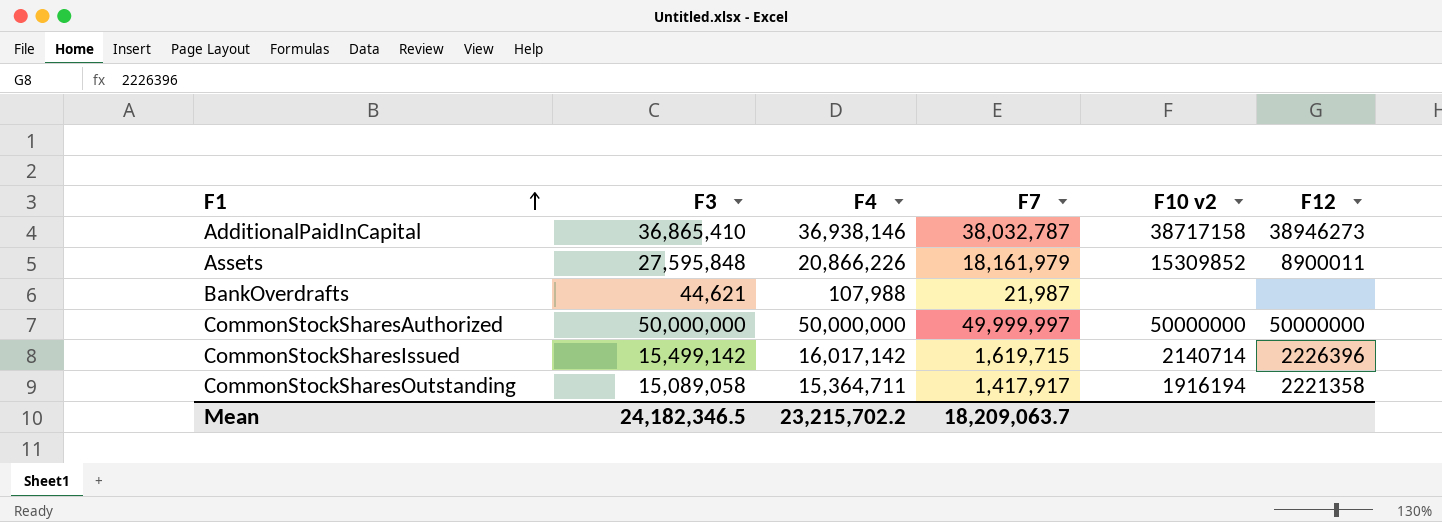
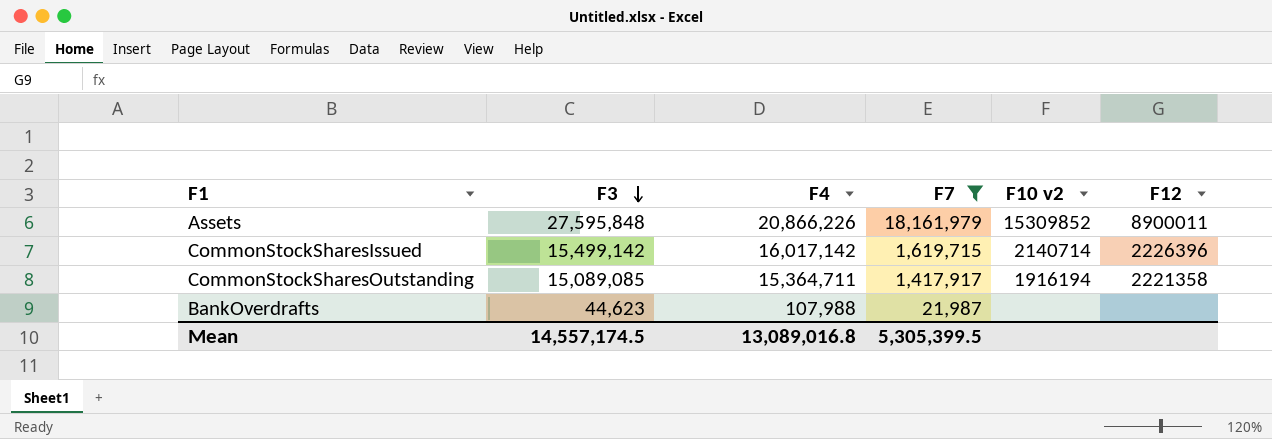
filter: none -> F7 <= 18,161,979
row order: F1 ascending -> F3 descending
CommonStockSharesOutstanding | F3: 15,089,058 -> 15,089,085
BankOverdrafts | F3: 44,621 -> 44,623
Mean | F3: 24,182,346.5 -> 14,557,174.5
Mean | F4: 23,215,702.2 -> 13,089,016.8
Mean | F7: 18,209,063.7 -> 5,305,399.5

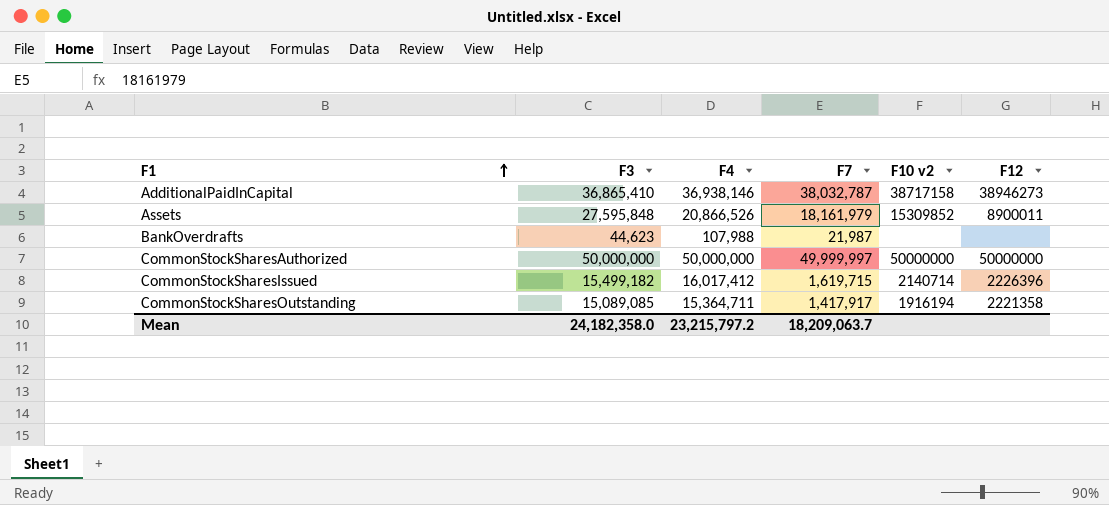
filter: F7 <= 18,161,979 -> none
row order: F3 descending -> F1 ascending
Assets | F4: 20,866,226 -> 20,866,526
CommonStockSharesIssued | F3: 15,499,142 -> 15,499,182
CommonStockSharesIssued | F4: 16,017,142 -> 16,017,412
Mean | F3: 14,557,174.5 -> 24,182,358.0
Mean | F4: 13,089,016.8 -> 23,215,797.2
Mean | F7: 5,305,399.5 -> 18,209,063.7

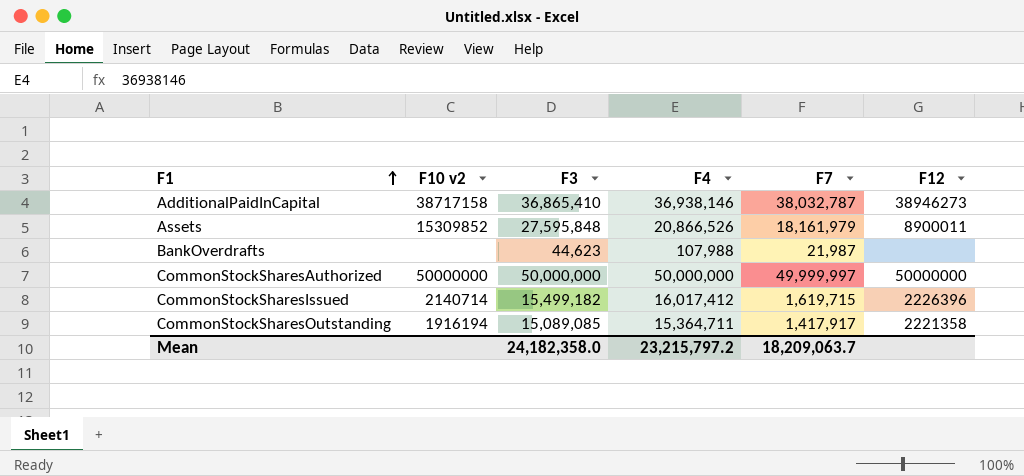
column F10 v2 | position: 5 -> 2

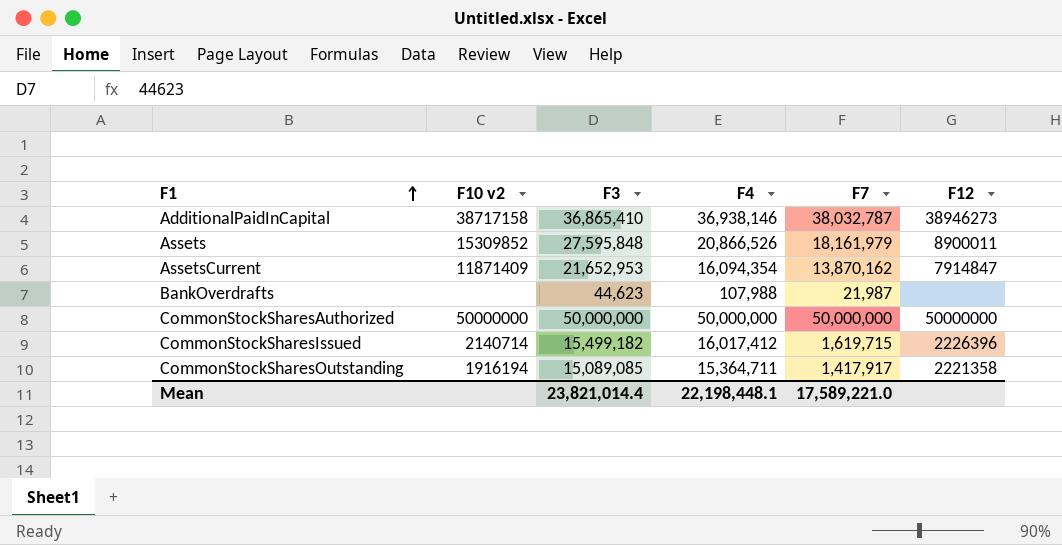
row AssetsCurrent: none -> 11871409 | 21,652,953 | 16,094,354 | 13,870,162 | 7914847
CommonStockSharesAuthorized | F7: 49,999,997 -> 50,000,000
Mean | F3: 24,182,358.0 -> 23,821,014.4
Mean | F4: 23,215,797.2 -> 22,198,448.1
Mean | F7: 18,209,063.7 -> 17,589,221.0

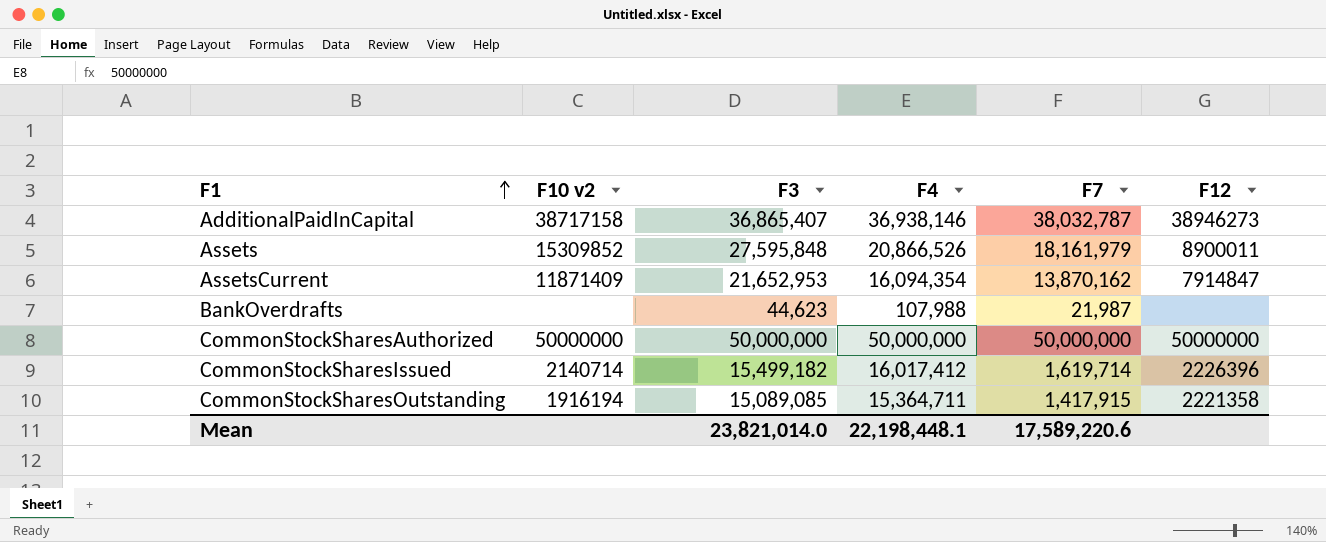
AdditionalPaidInCapital | F3: 36,865,410 -> 36,865,407
CommonStockSharesIssued | F7: 1,619,715 -> 1,619,714
CommonStockSharesOutstanding | F7: 1,417,917 -> 1,417,915
Mean | F3: 23,821,014.4 -> 23,821,014.0
Mean | F7: 17,589,221.0 -> 17,589,220.6

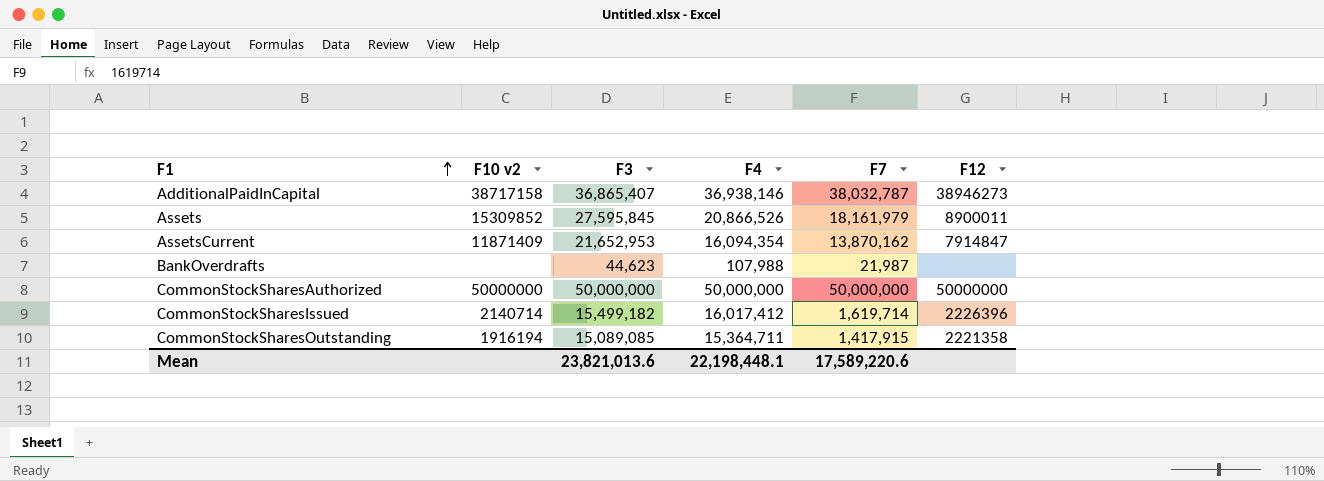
Assets | F3: 27,595,848 -> 27,595,845
Mean | F3: 23,821,014.0 -> 23,821,013.6

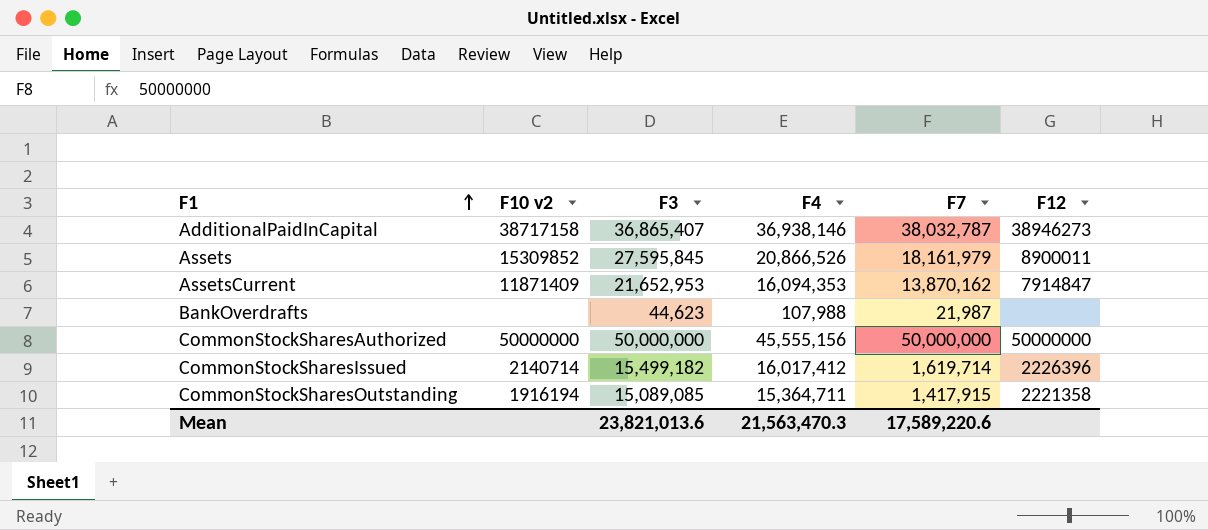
AssetsCurrent | F4: 16,094,354 -> 16,094,353
CommonStockSharesAuthorized | F4: 50,000,000 -> 45,555,156
Mean | F4: 22,198,448.1 -> 21,563,470.3

